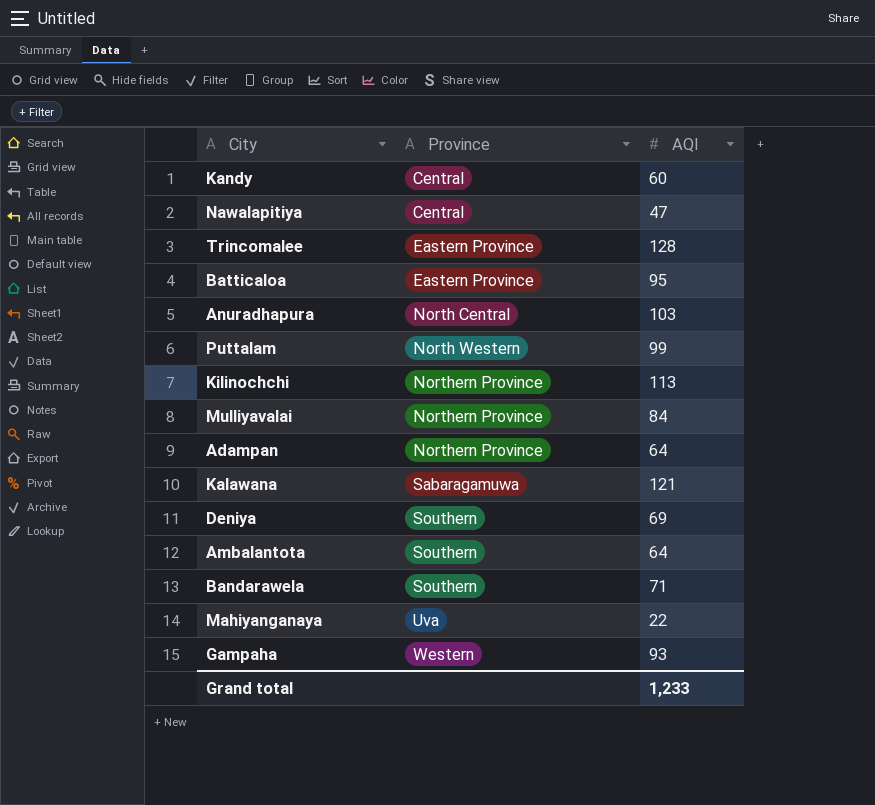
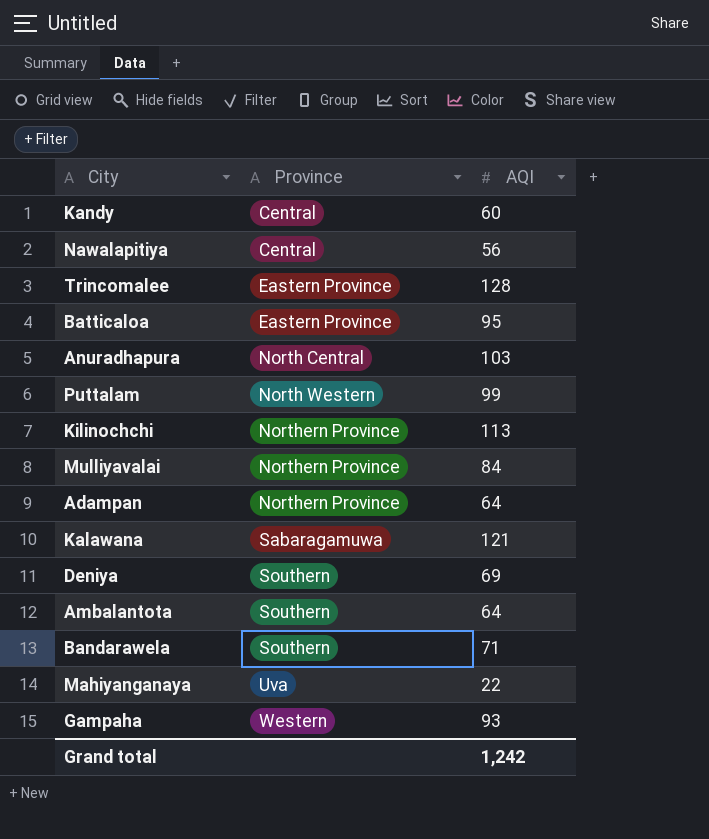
Nawalapitiya | AQI: 47 -> 56
Grand total | AQI: 1,233 -> 1,242

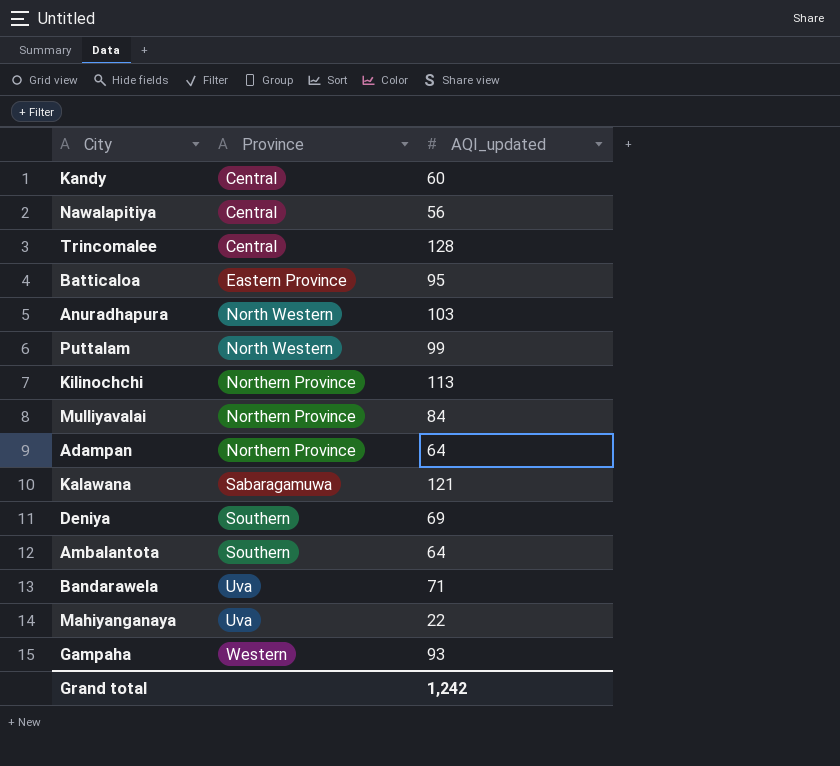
column name: AQI -> AQI_updated
Trincomalee | Province: Eastern Province -> Central
Anuradhapura | Province: North Central -> North Western
Bandarawela | Province: Southern -> Uva

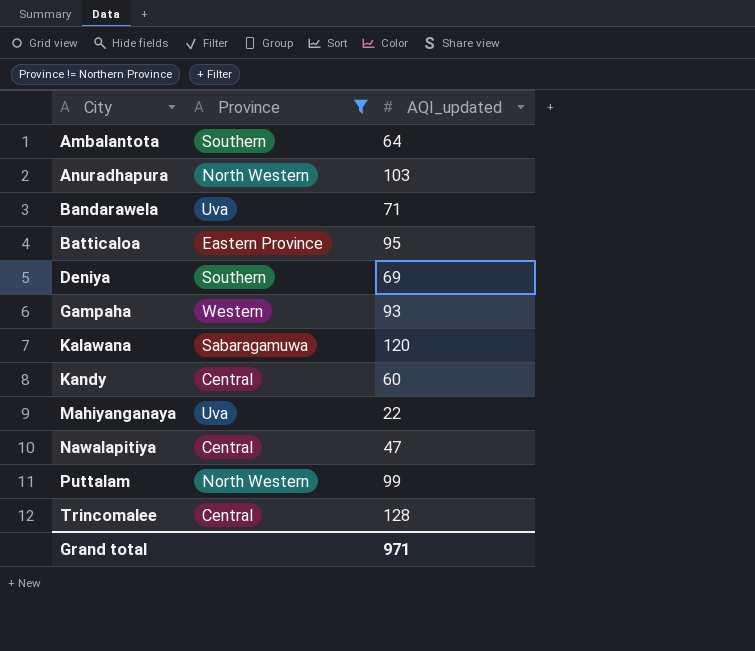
filter: none -> Province != Northern Province
row order: Province ascending -> City ascending
Kalawana | AQI_updated: 121 -> 120
Nawalapitiya | AQI_updated: 56 -> 47
Grand total | AQI_updated: 1,242 -> 971

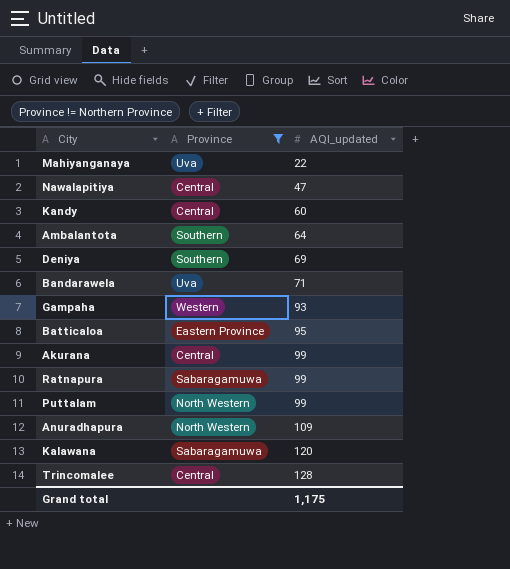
row order: City ascending -> AQI_updated ascending
row Akurana: none -> Central | 99
row Ratnapura: none -> Sabaragamuwa | 99
Anuradhapura | AQI_updated: 103 -> 109
Grand total | AQI_updated: 971 -> 1,175

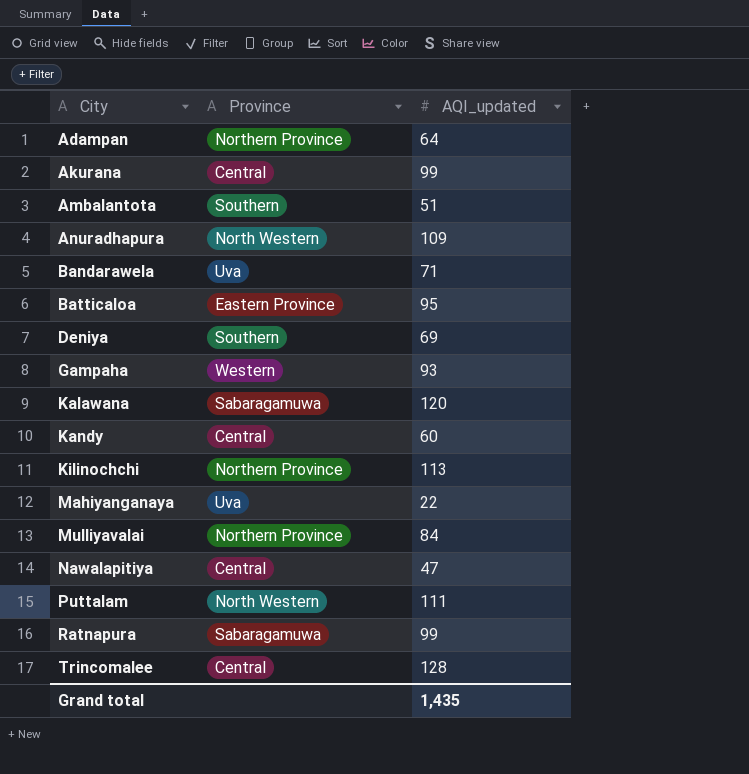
filter: Province != Northern Province -> none
row order: AQI_updated ascending -> City ascending
Ambalantota | AQI_updated: 64 -> 51
Puttalam | AQI_updated: 99 -> 111
Grand total | AQI_updated: 1,175 -> 1,435

